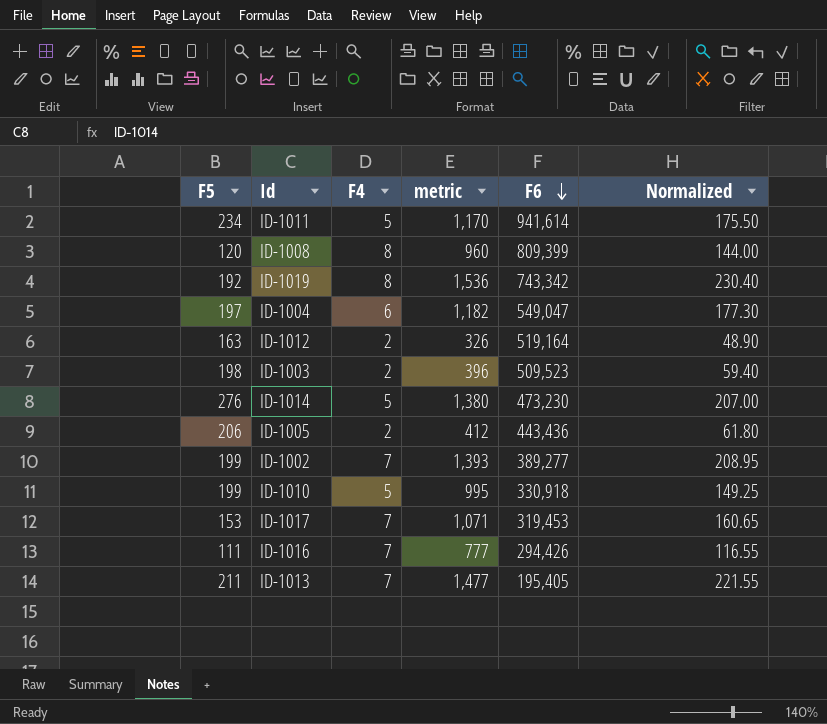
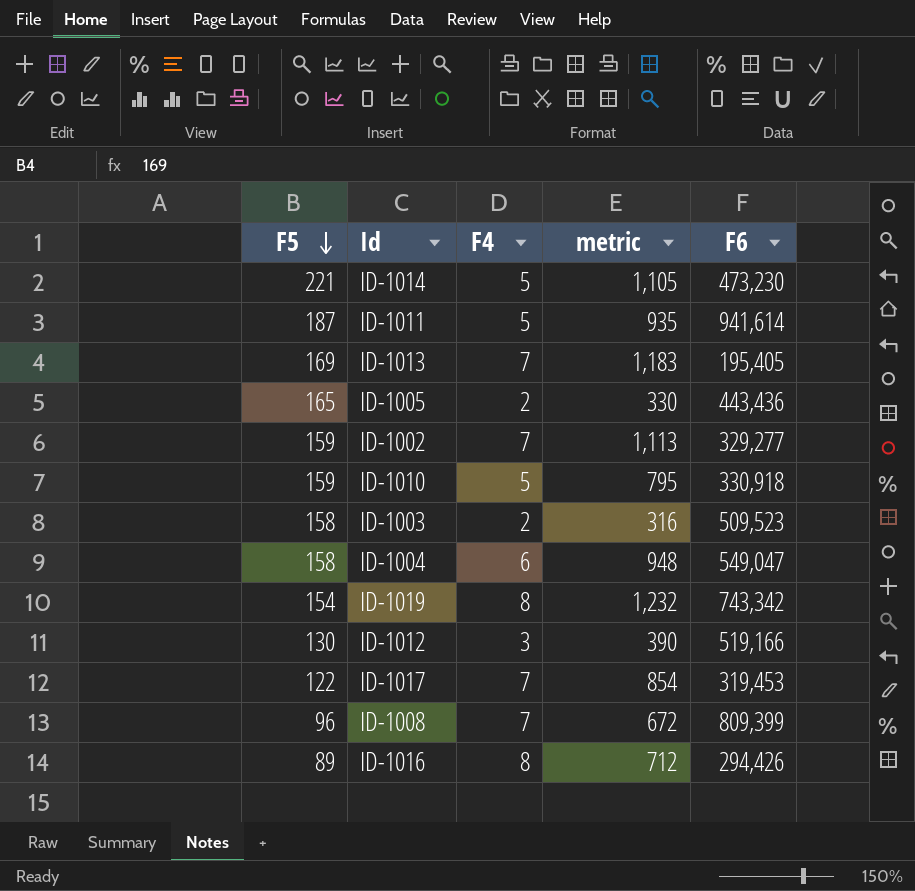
row order: F6 descending -> F5 descending
column Normalized | formula: [metric] * 0.15 -> none
ID-1014 | F5: 276 -> 221
ID-1014 | metric: 1,380 -> 1,105
ID-1011 | F5: 234 -> 187
ID-1011 | metric: 1,170 -> 935
ID-1013 | F5: 211 -> 169
ID-1013 | metric: 1,477 -> 1,183
ID-1005 | F5: 206 -> 165
ID-1005 | metric: 412 -> 330
ID-1002 | F5: 199 -> 159
ID-1002 | metric: 1,393 -> 1,113
ID-1002 | F6: 389,277 -> 329,277
ID-1010 | F5: 199 -> 159
ID-1010 | metric: 995 -> 795
ID-1003 | F5: 198 -> 158
ID-1003 | metric: 396 -> 316
ID-1004 | F5: 197 -> 158
ID-1004 | metric: 1,182 -> 948
ID-1019 | F5: 192 -> 154
ID-1019 | metric: 1,536 -> 1,232
ID-1012 | F5: 163 -> 130
ID-1012 | F4: 2 -> 3
ID-1012 | metric: 326 -> 390
ID-1012 | F6: 519,164 -> 519,166
ID-1017 | F5: 153 -> 122
ID-1017 | metric: 1,071 -> 854
ID-1008 | F5: 120 -> 96
ID-1008 | F4: 8 -> 7
ID-1008 | metric: 960 -> 672
ID-1016 | F5: 111 -> 89
ID-1016 | F4: 7 -> 8
ID-1016 | metric: 777 -> 712

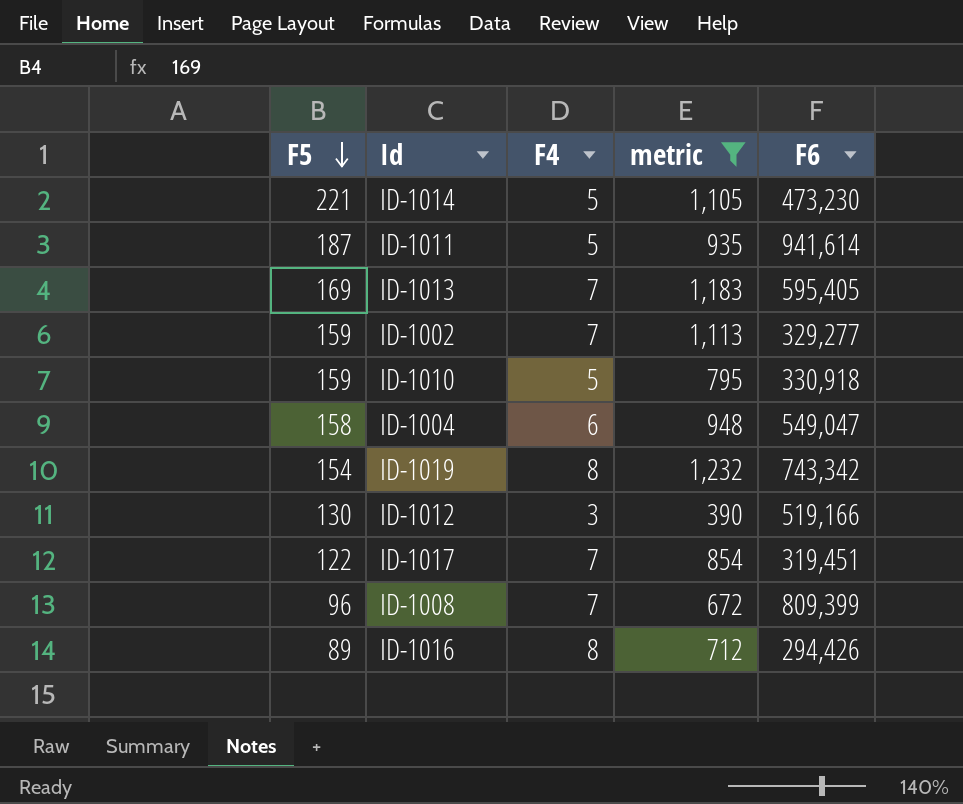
filter: none -> metric >= 390
ID-1013 | F6: 195,405 -> 595,405
ID-1017 | F6: 319,453 -> 319,451

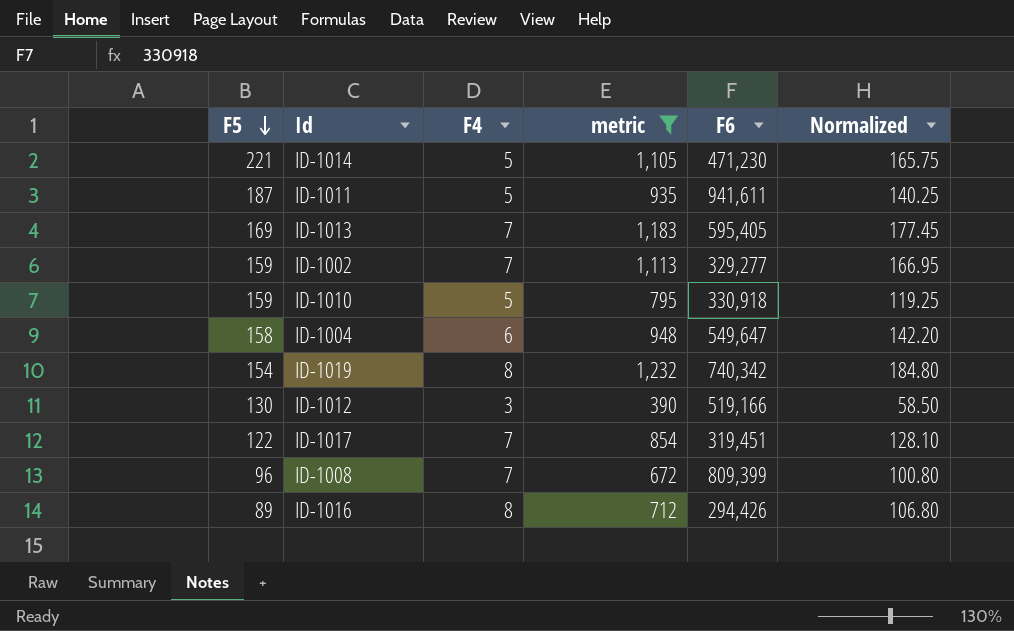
column Normalized | formula: none -> [metric] * 0.15
ID-1014 | F6: 473,230 -> 471,230
ID-1011 | F6: 941,614 -> 941,611
ID-1004 | F6: 549,047 -> 549,647
ID-1019 | F6: 743,342 -> 740,342

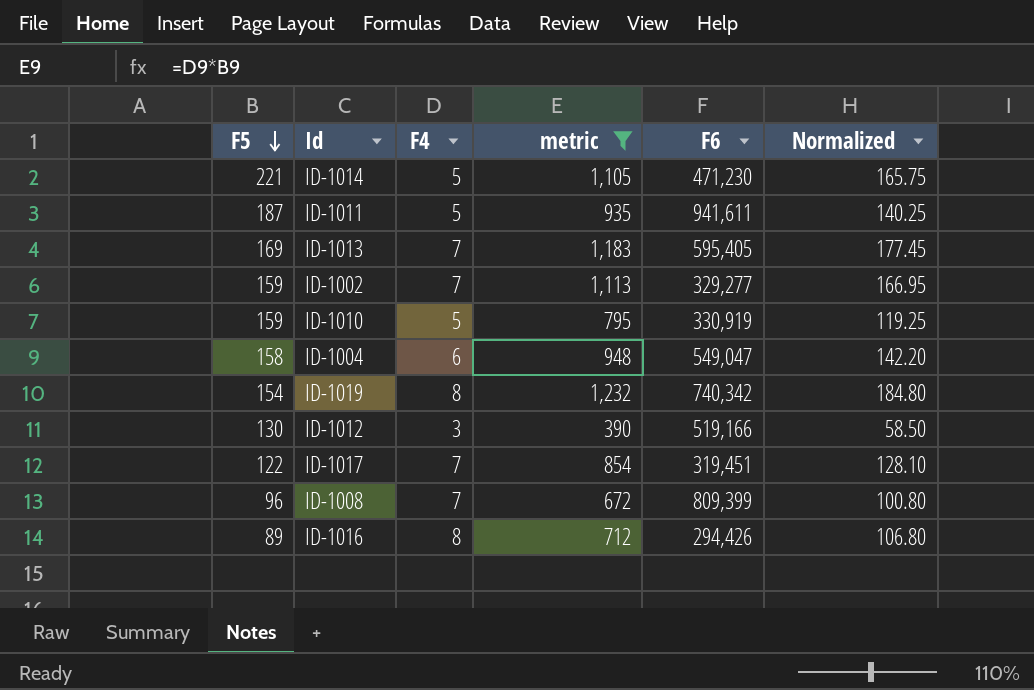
ID-1010 | F6: 330,918 -> 330,919
ID-1004 | F6: 549,647 -> 549,047

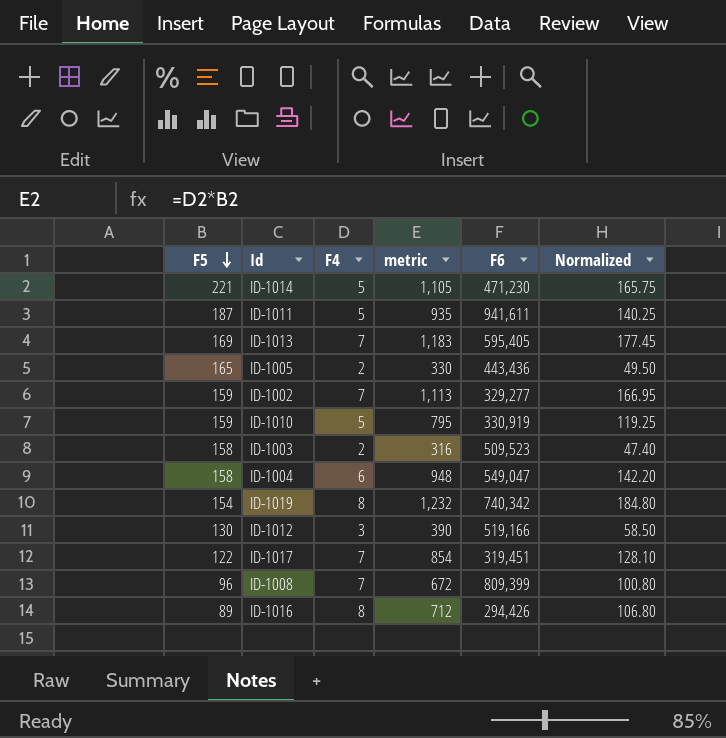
filter: metric >= 390 -> none

